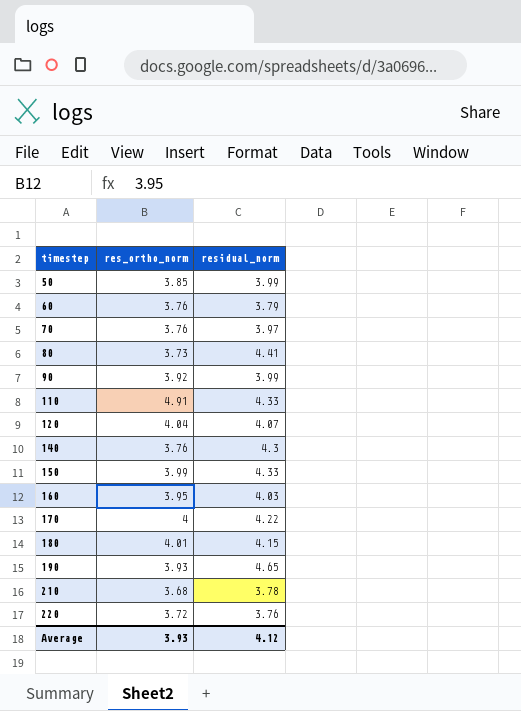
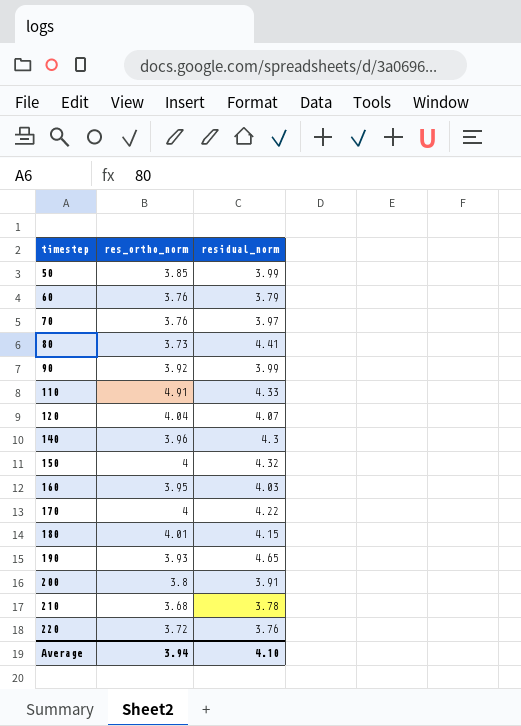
140 | res_ortho_norm: 3.76 -> 3.96
150 | res_ortho_norm: 3.99 -> 4
150 | residual_norm: 4.33 -> 4.32
row 200: none -> 3.8 | 3.91
Average | res_ortho_norm: 3.93 -> 3.94
Average | residual_norm: 4.12 -> 4.10

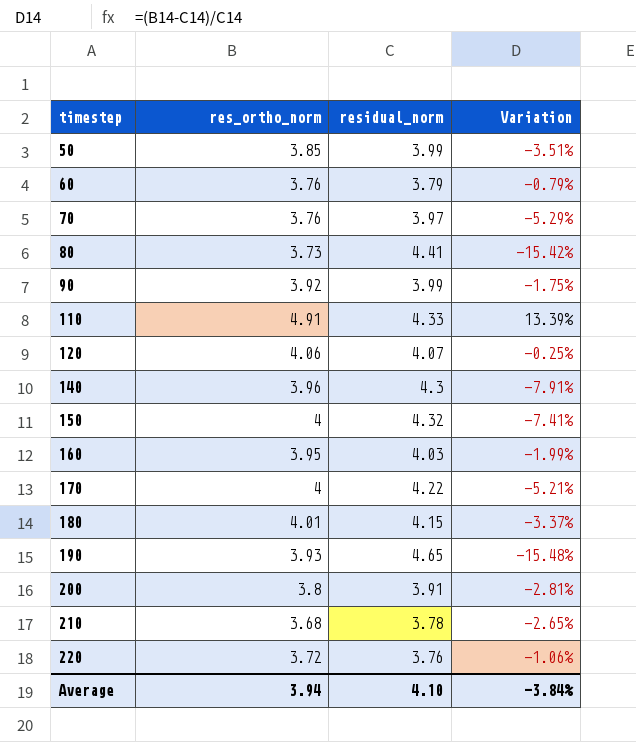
column Variation | formula: none -> ([res_ortho_norm] - [residual_norm]) / [residual_norm]
120 | res_ortho_norm: 4.04 -> 4.06

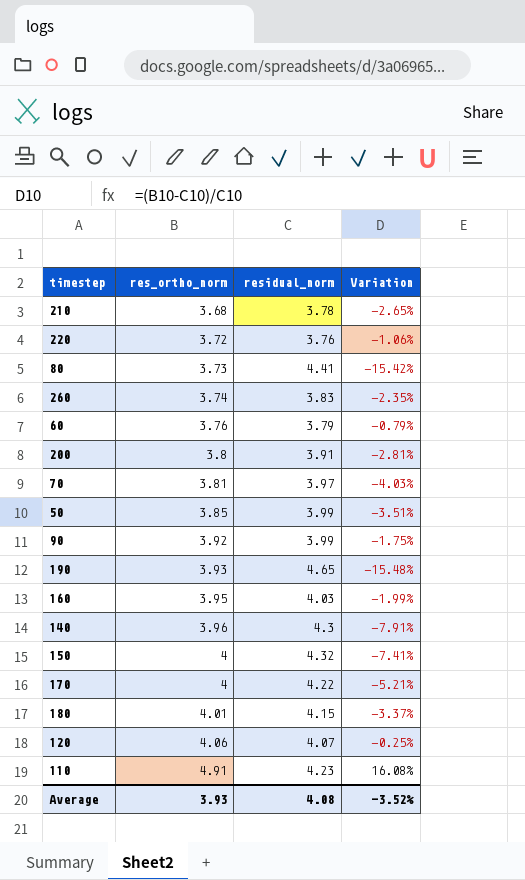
row order: timestep ascending -> res_ortho_norm ascending
row 260: none -> 3.74 | 3.83 | -2.35%
70 | res_ortho_norm: 3.76 -> 3.81
70 | Variation: -5.29% -> -4.03%
110 | residual_norm: 4.33 -> 4.23
110 | Variation: 13.39% -> 16.08%
Average | res_ortho_norm: 3.94 -> 3.93
Average | residual_norm: 4.10 -> 4.08
Average | Variation: -3.84% -> -3.52%

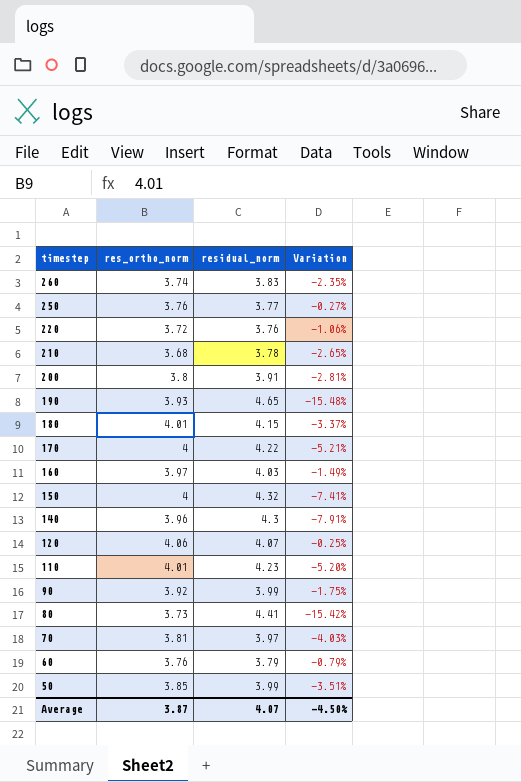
row order: res_ortho_norm ascending -> timestep descending
row 250: none -> 3.76 | 3.77 | -0.27%
160 | res_ortho_norm: 3.95 -> 3.97
160 | Variation: -1.99% -> -1.49%
110 | res_ortho_norm: 4.91 -> 4.01
110 | Variation: 16.08% -> -5.20%
Average | res_ortho_norm: 3.93 -> 3.87
Average | residual_norm: 4.08 -> 4.07
Average | Variation: -3.52% -> -4.50%

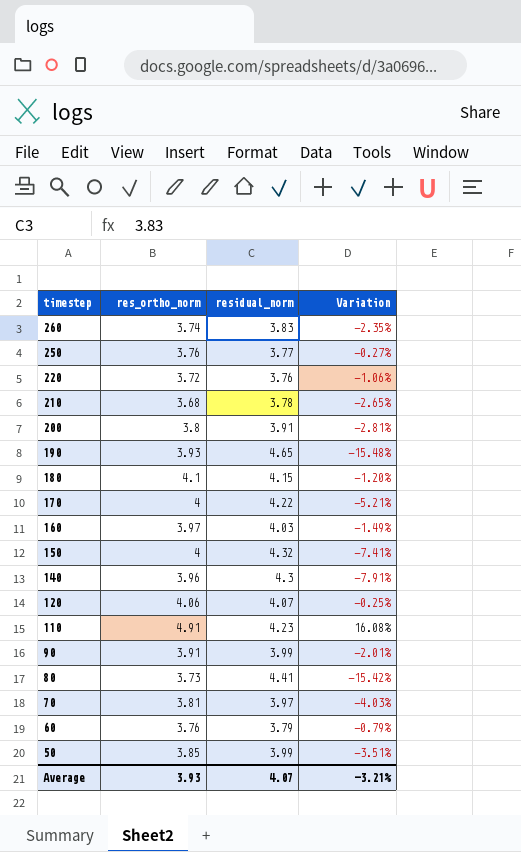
180 | res_ortho_norm: 4.01 -> 4.1
180 | Variation: -3.37% -> -1.20%
110 | res_ortho_norm: 4.01 -> 4.91
110 | Variation: -5.20% -> 16.08%
90 | res_ortho_norm: 3.92 -> 3.91
90 | Variation: -1.75% -> -2.01%
Average | res_ortho_norm: 3.87 -> 3.93
Average | Variation: -4.50% -> -3.21%

